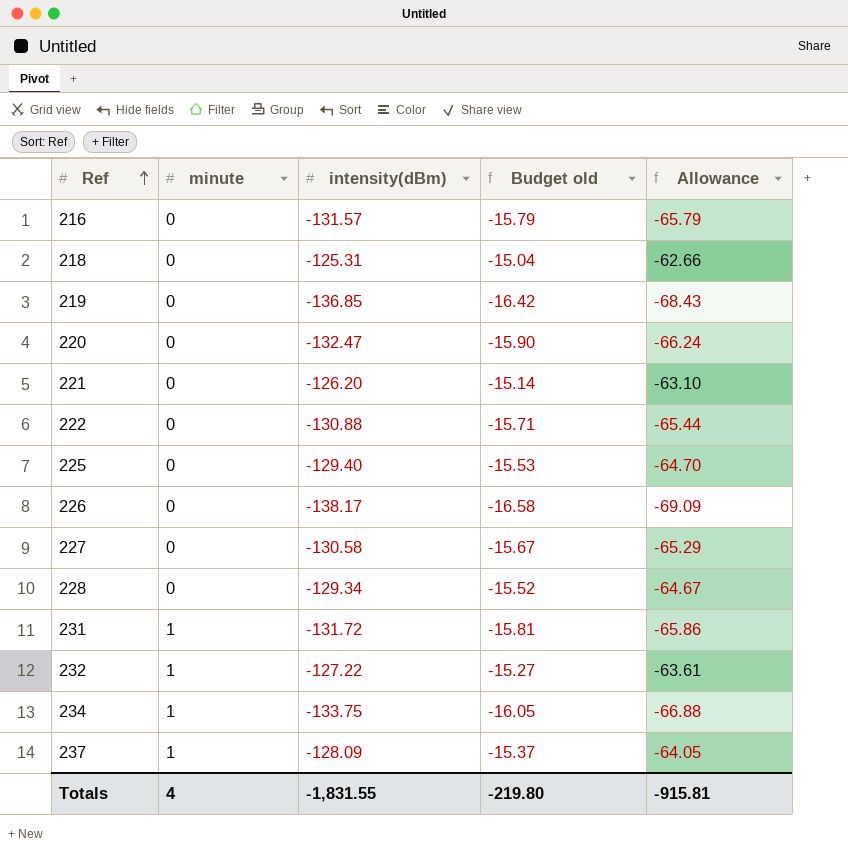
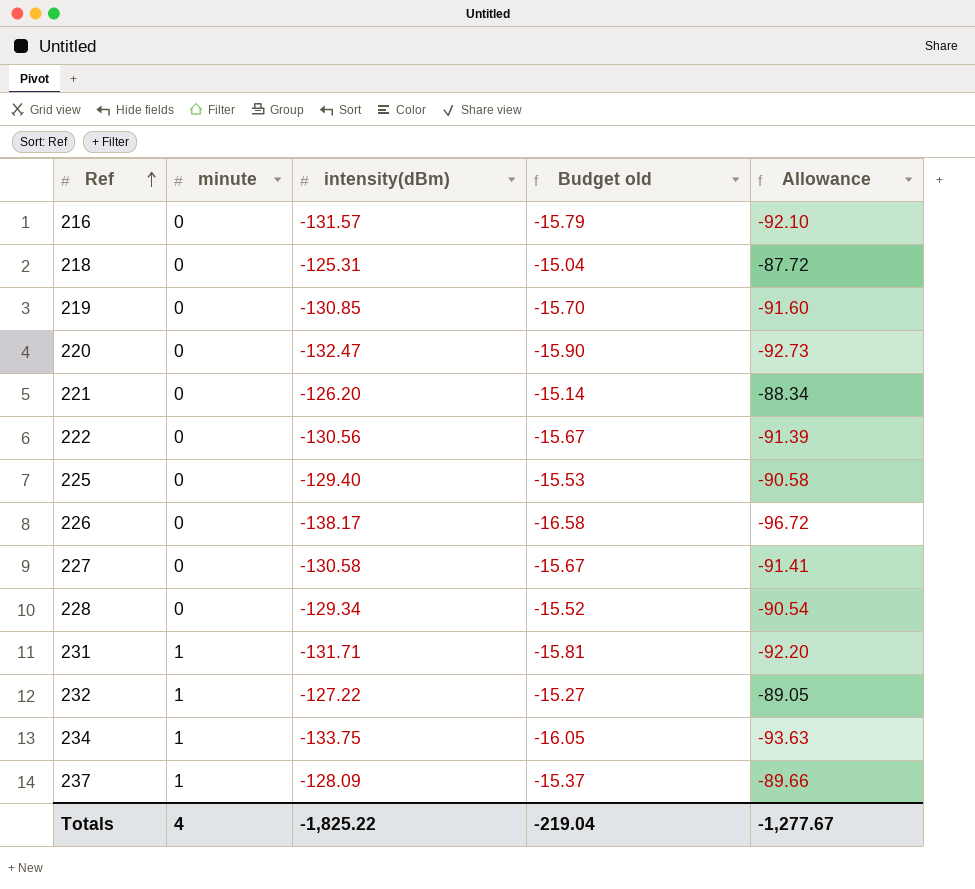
column Allowance | formula: [intensity(dBm)] * 0.5 -> [intensity(dBm)] * 0.7
219 | intensity(dBm): -136.85 -> -130.85
219 | Budget old: -16.42 -> -15.70
222 | intensity(dBm): -130.88 -> -130.56
222 | Budget old: -15.71 -> -15.67
231 | intensity(dBm): -131.72 -> -131.71
Totals | intensity(dBm): -1,831.55 -> -1,825.22
Totals | Budget old: -219.80 -> -219.04
Totals | Allowance: -915.81 -> -1,277.67

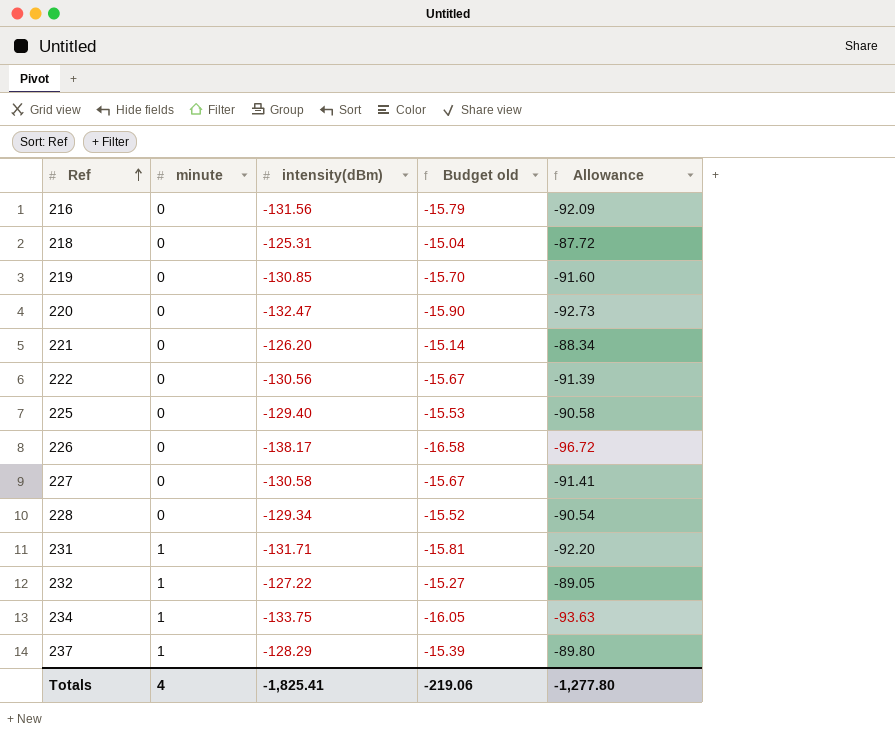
216 | intensity(dBm): -131.57 -> -131.56
216 | Allowance: -92.10 -> -92.09
237 | intensity(dBm): -128.09 -> -128.29
237 | Budget old: -15.37 -> -15.39
237 | Allowance: -89.66 -> -89.80
Totals | intensity(dBm): -1,825.22 -> -1,825.41
Totals | Budget old: -219.04 -> -219.06
Totals | Allowance: -1,277.67 -> -1,277.80

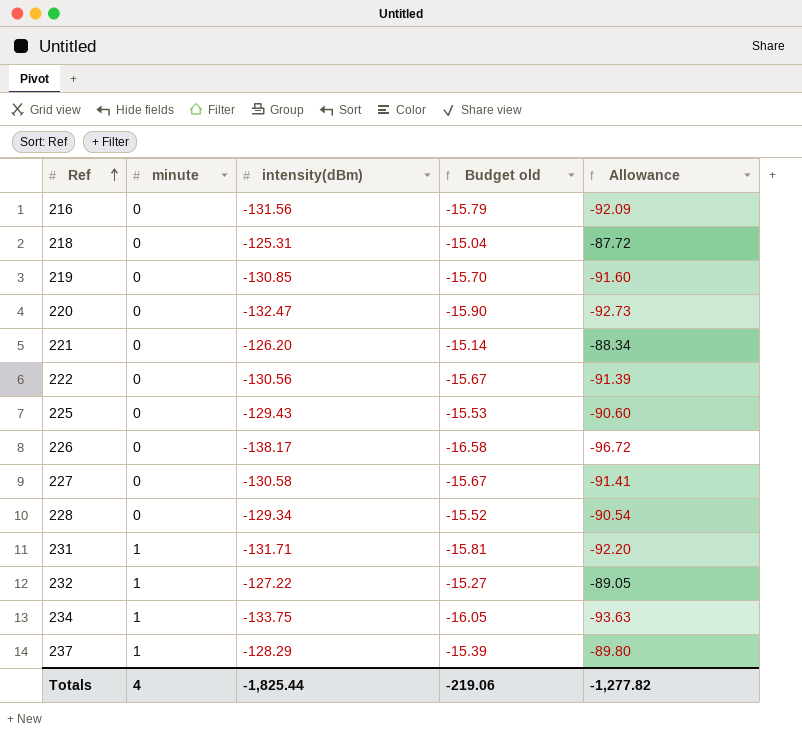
225 | intensity(dBm): -129.40 -> -129.43
225 | Allowance: -90.58 -> -90.60
Totals | intensity(dBm): -1,825.41 -> -1,825.44
Totals | Allowance: -1,277.80 -> -1,277.82

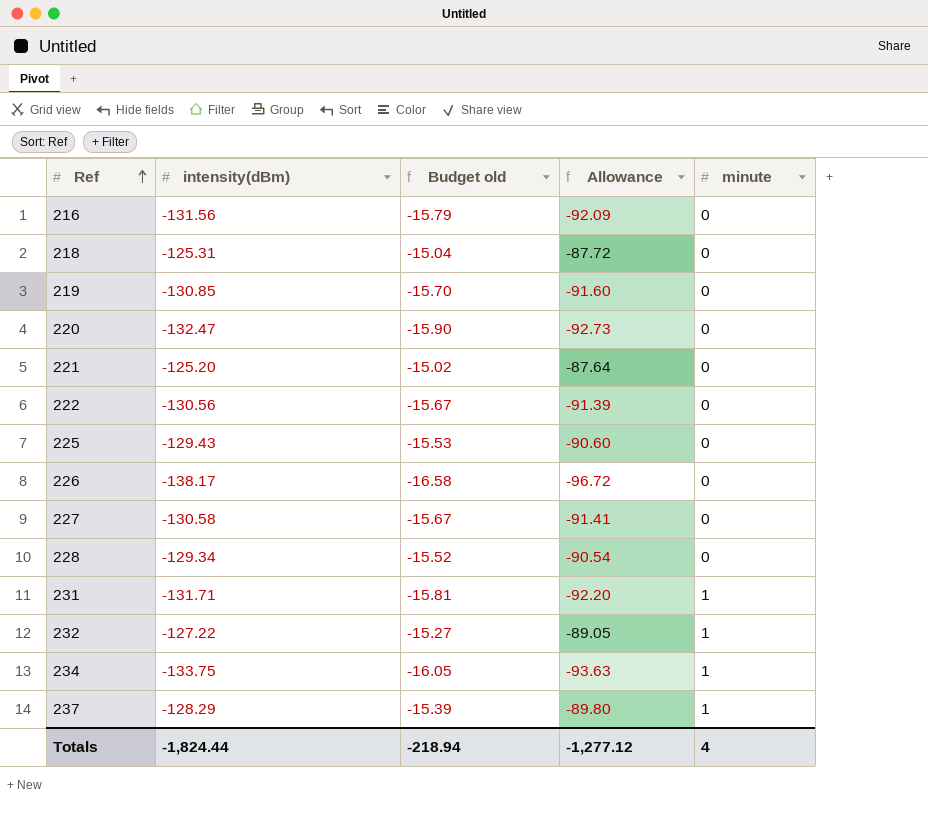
column minute | position: 2 -> 5
221 | intensity(dBm): -126.20 -> -125.20
221 | Budget old: -15.14 -> -15.02
221 | Allowance: -88.34 -> -87.64
Totals | intensity(dBm): -1,825.44 -> -1,824.44
Totals | Budget old: -219.06 -> -218.94
Totals | Allowance: -1,277.82 -> -1,277.12

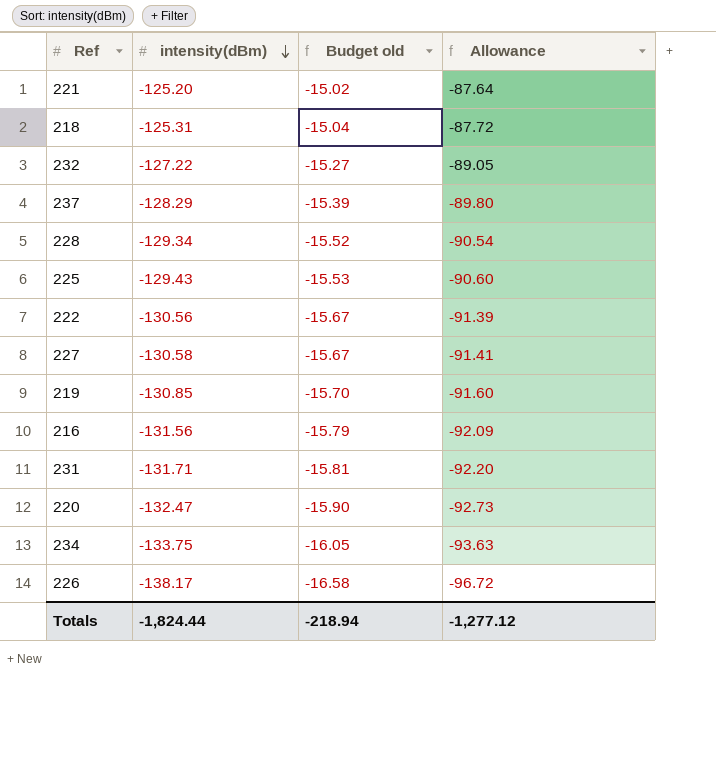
row order: Ref ascending -> intensity(dBm) descending
column minute | position: 5 -> none

